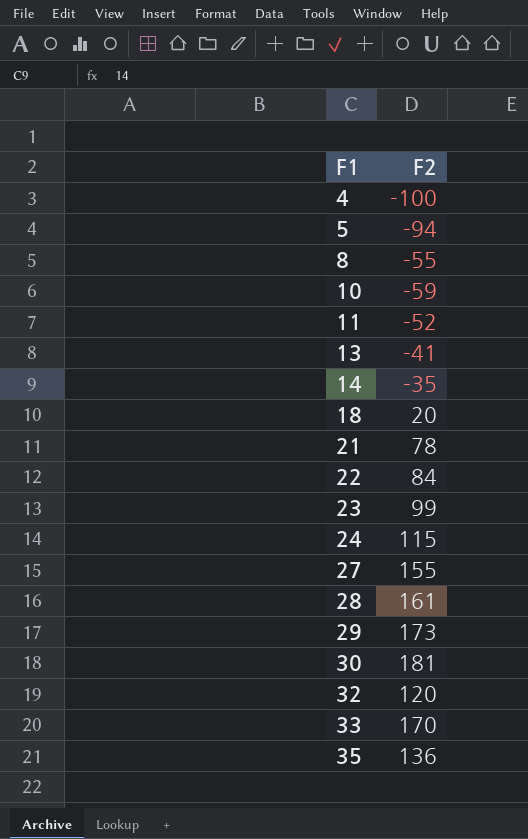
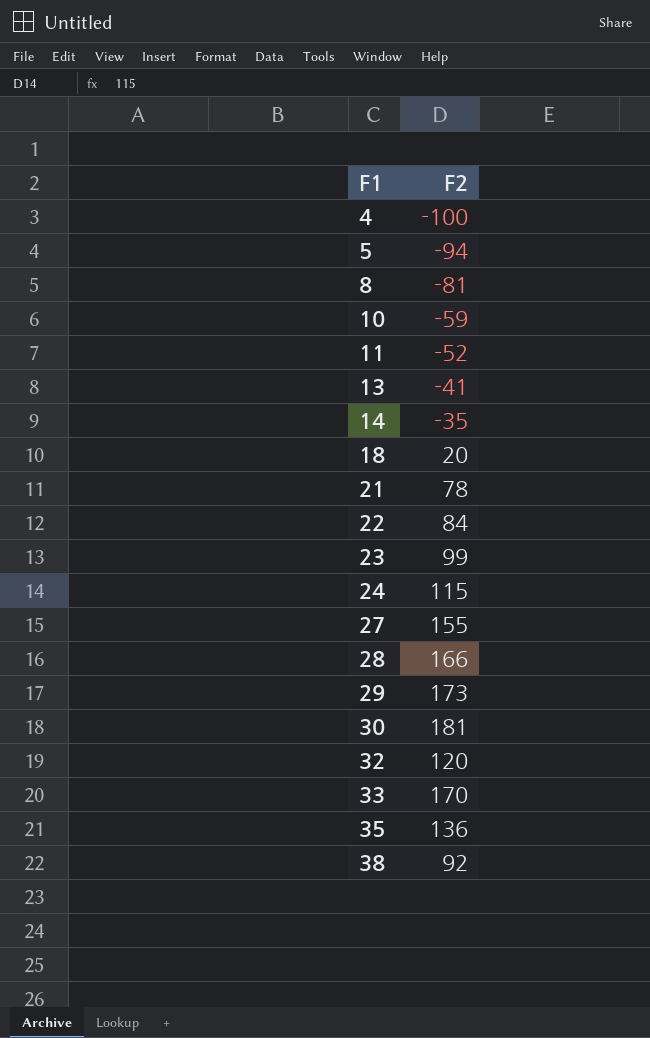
8 | F2: -55 -> -81
28 | F2: 161 -> 166
row 38: none -> 92

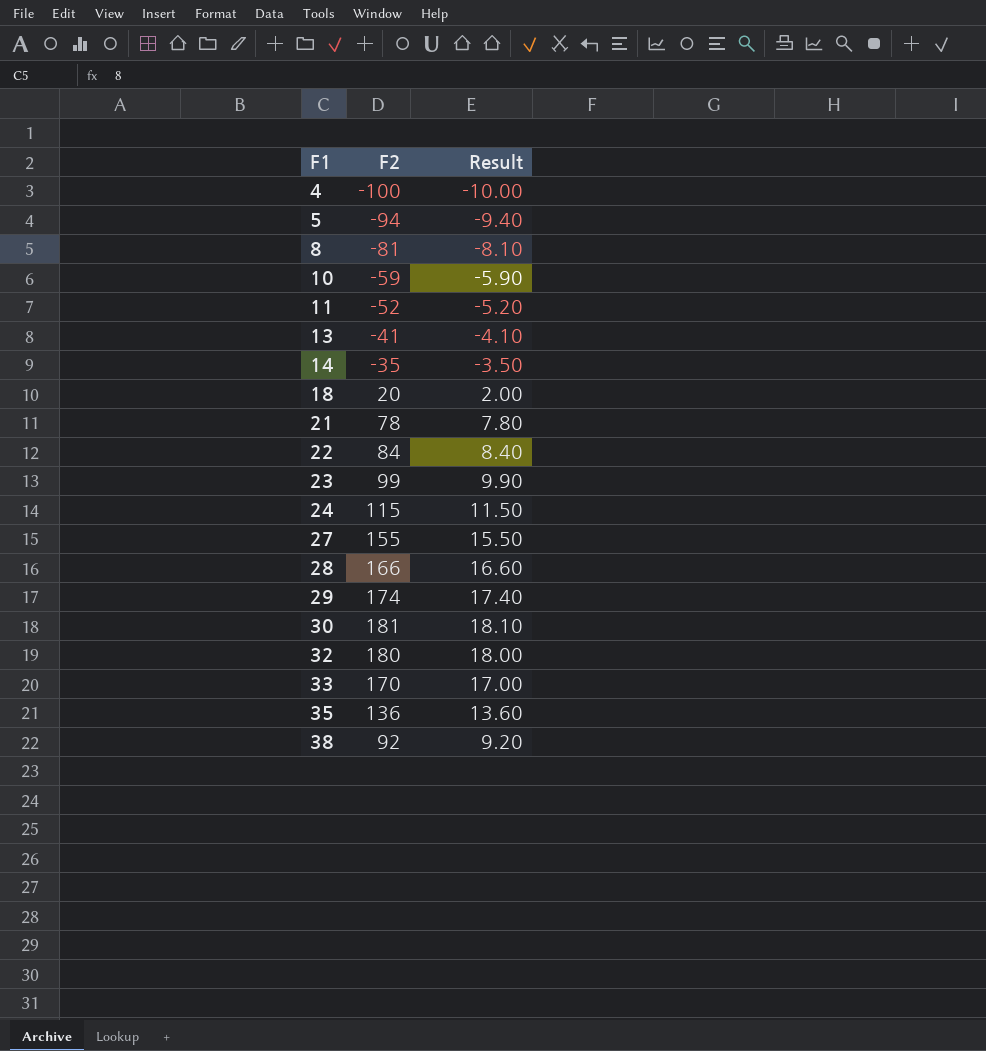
column Result | formula: none -> [F2] * 0.1
29 | F2: 173 -> 174
32 | F2: 120 -> 180

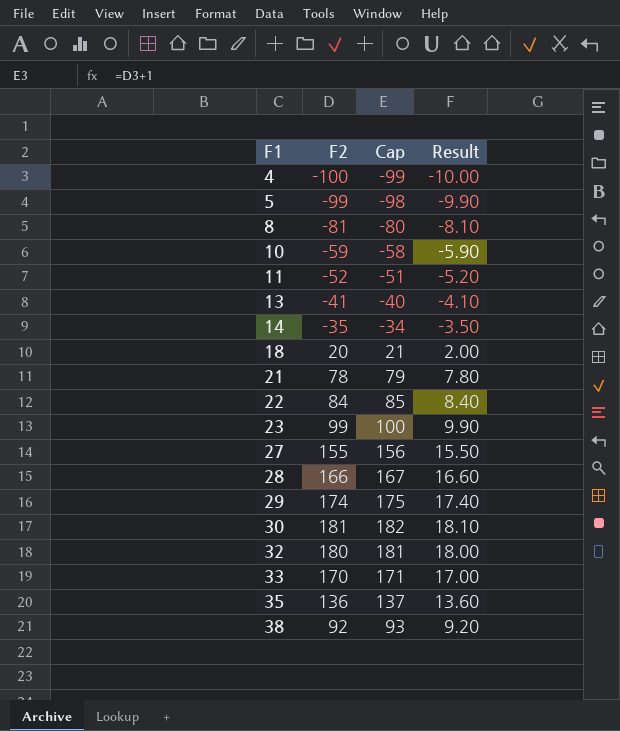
column Cap | formula: none -> [F2] + 1
row 24: 115 | 11.50 -> none
5 | F2: -94 -> -99
5 | Result: -9.40 -> -9.90

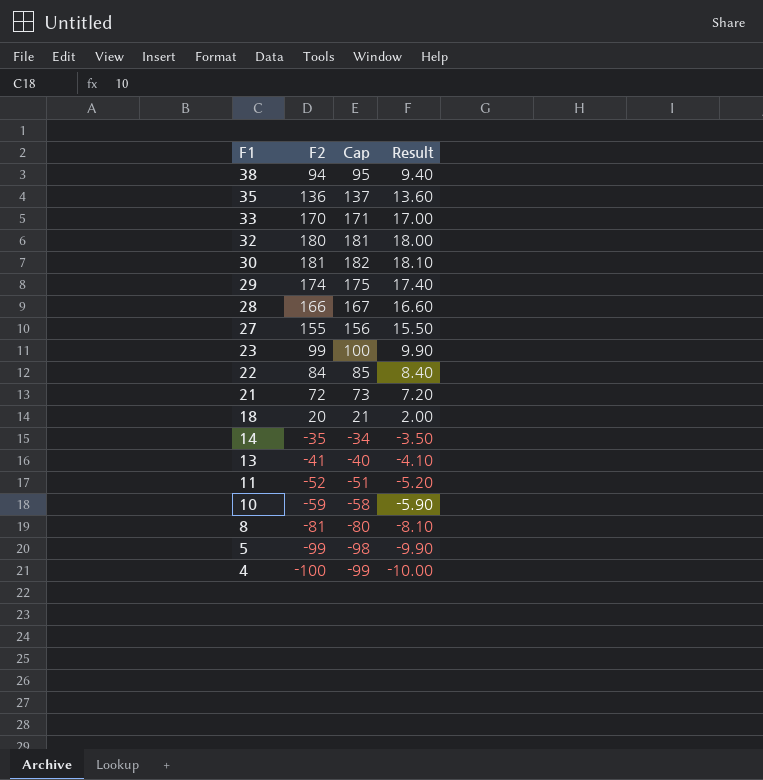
row order: F1 ascending -> F1 descending
38 | F2: 92 -> 94
38 | Cap: 93 -> 95
38 | Result: 9.20 -> 9.40
21 | F2: 78 -> 72
21 | Cap: 79 -> 73
21 | Result: 7.80 -> 7.20

